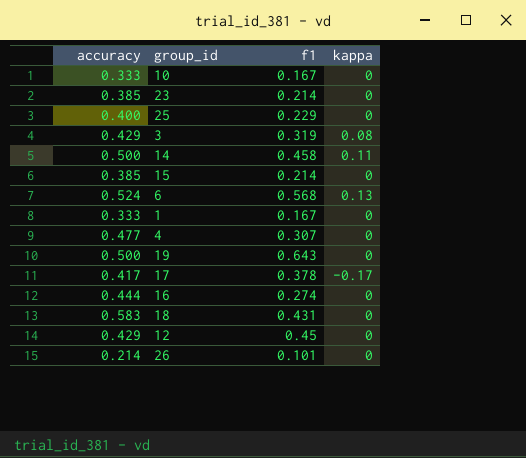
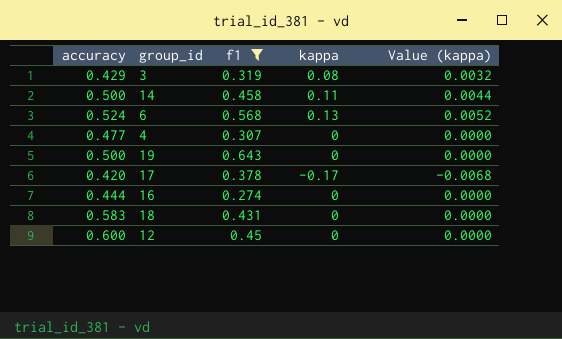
filter: none -> f1 >= 0.274
column Value (kappa) | formula: none -> [kappa] * 0.04
17 | accuracy: 0.417 -> 0.420
12 | accuracy: 0.429 -> 0.600

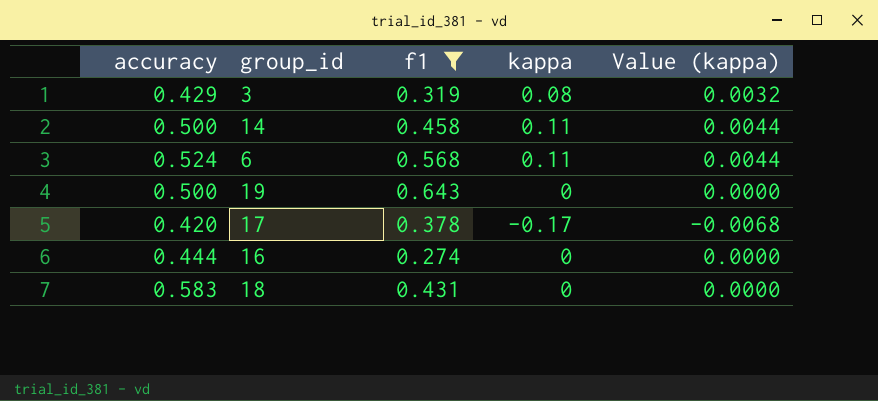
row 4: 0.477 | 0.307 | 0 | 0.0000 -> none
row 12: 0.600 | 0.45 | 0 | 0.0000 -> none
6 | kappa: 0.13 -> 0.11
6 | Value (kappa): 0.0052 -> 0.0044

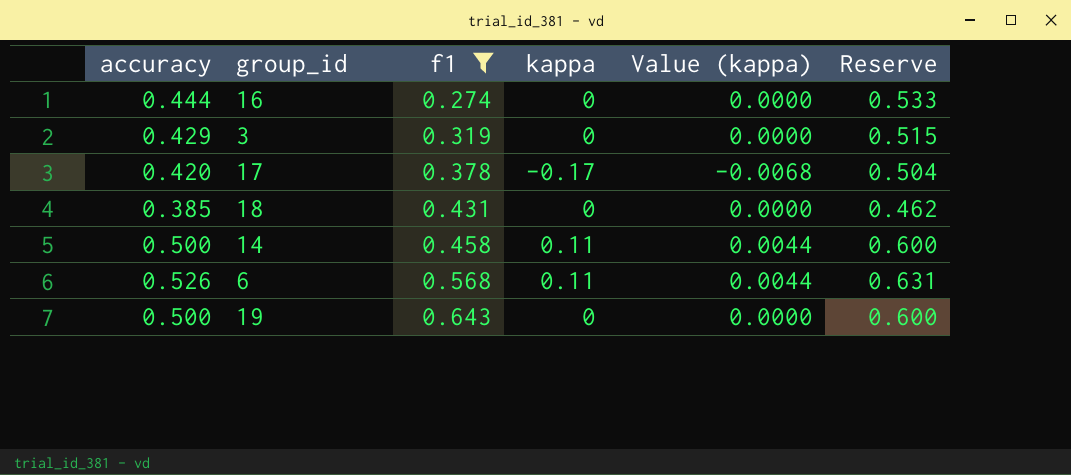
row order: none -> f1 ascending
column Reserve | formula: none -> [accuracy] * 1.2
3 | kappa: 0.08 -> 0
3 | Value (kappa): 0.0032 -> 0.0000
18 | accuracy: 0.583 -> 0.385
6 | accuracy: 0.524 -> 0.526

